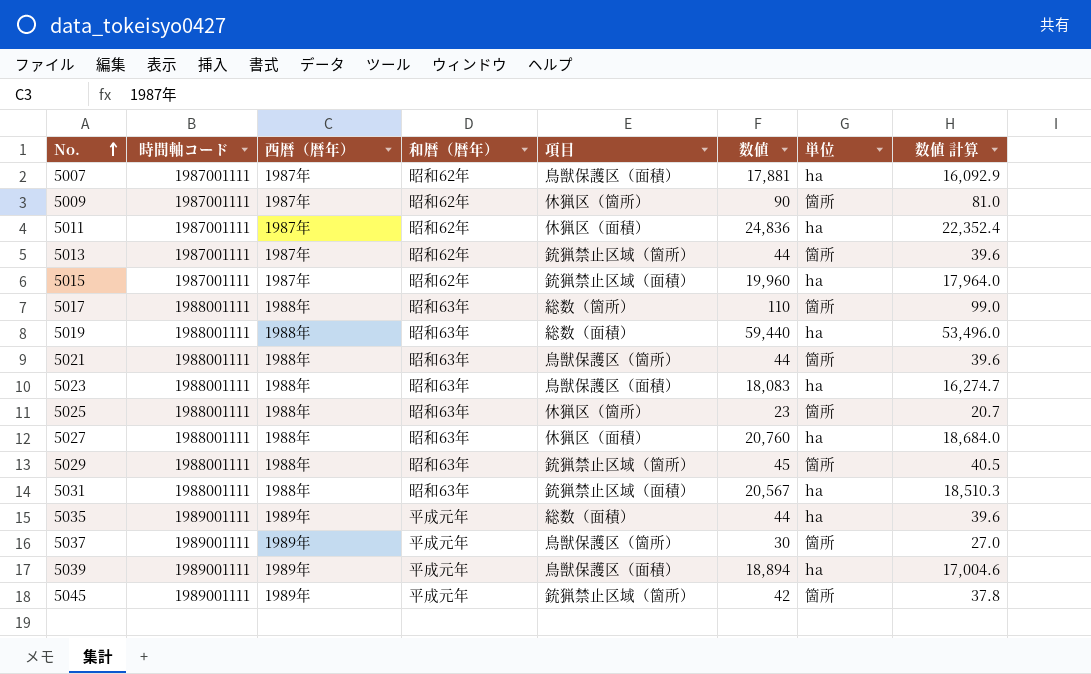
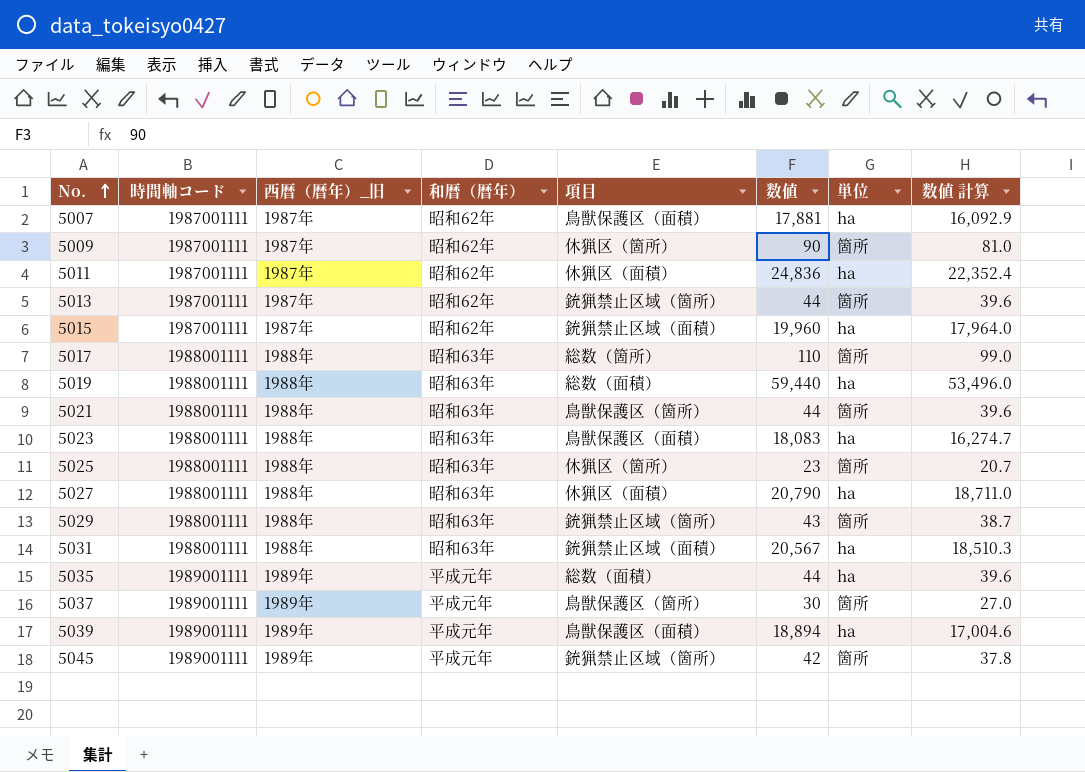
column name: 西暦（暦年） -> 西暦（暦年）_旧
5027 | 数値: 20,760 -> 20,790
5027 | 数値 計算: 18,684.0 -> 18,711.0
5029 | 数値: 45 -> 43
5029 | 数値 計算: 40.5 -> 38.7

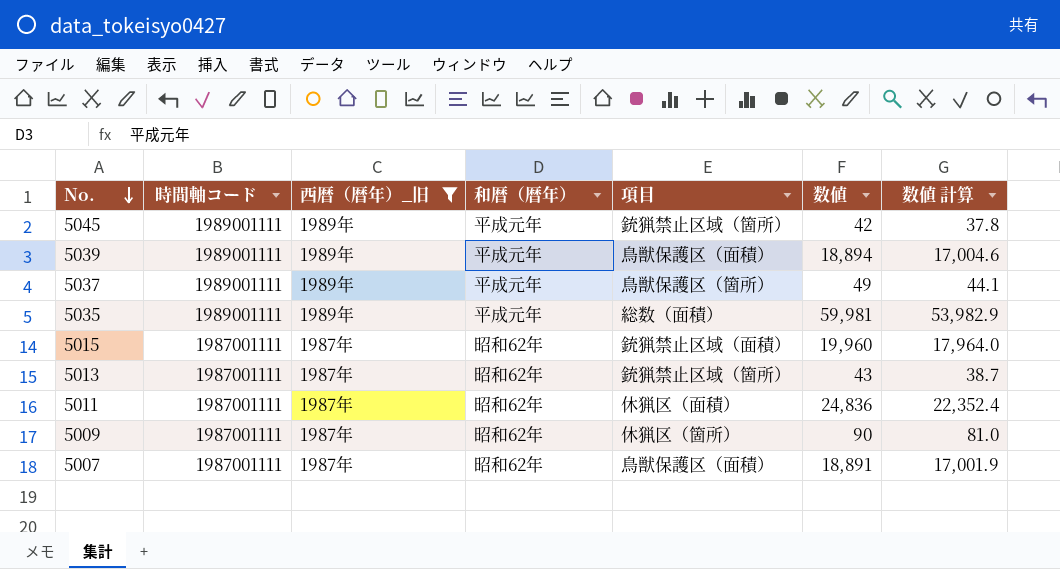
filter: none -> 西暦（暦年）_旧 != 1988年
row order: No. ascending -> No. descending
column 単位 | position: 7 -> none
5037 | 数値: 30 -> 49
5037 | 数値 計算: 27.0 -> 44.1
5035 | 数値: 44 -> 59,981
5035 | 数値 計算: 39.6 -> 53,982.9
5013 | 数値: 44 -> 43
5013 | 数値 計算: 39.6 -> 38.7
5007 | 数値: 17,881 -> 18,891
5007 | 数値 計算: 16,092.9 -> 17,001.9

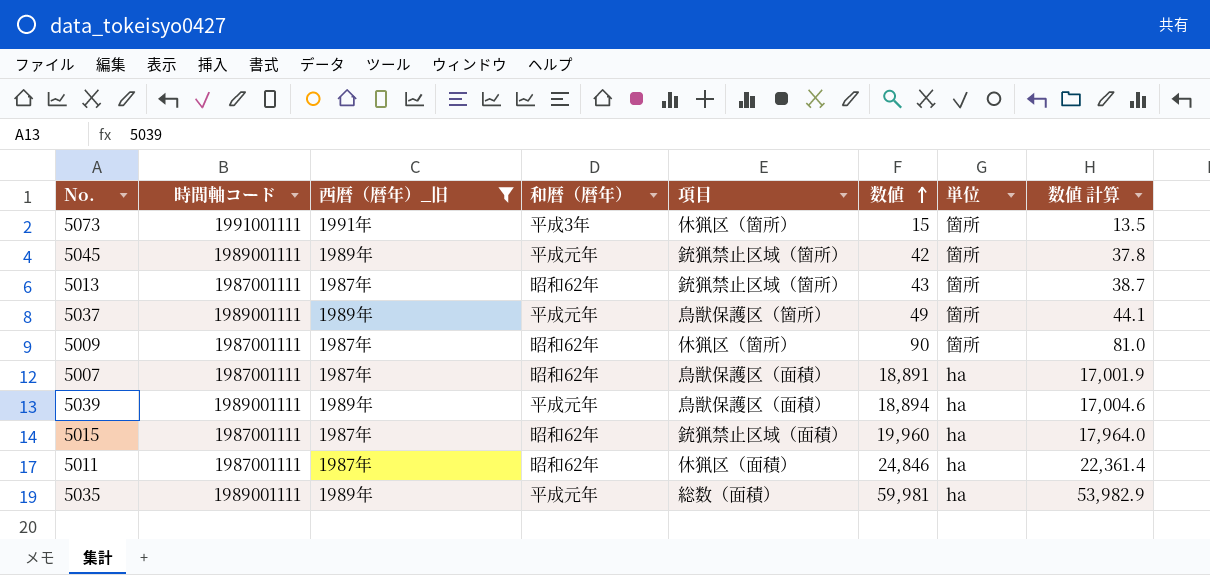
row order: No. descending -> 数値 ascending
column 単位 | position: none -> 7
row 5073: none -> 1991001111 | 1991年 | 平成3年 | 休猟区（箇所） | 15 | 箇所 | 13.5
5011 | 数値: 24,836 -> 24,846
5011 | 数値 計算: 22,352.4 -> 22,361.4

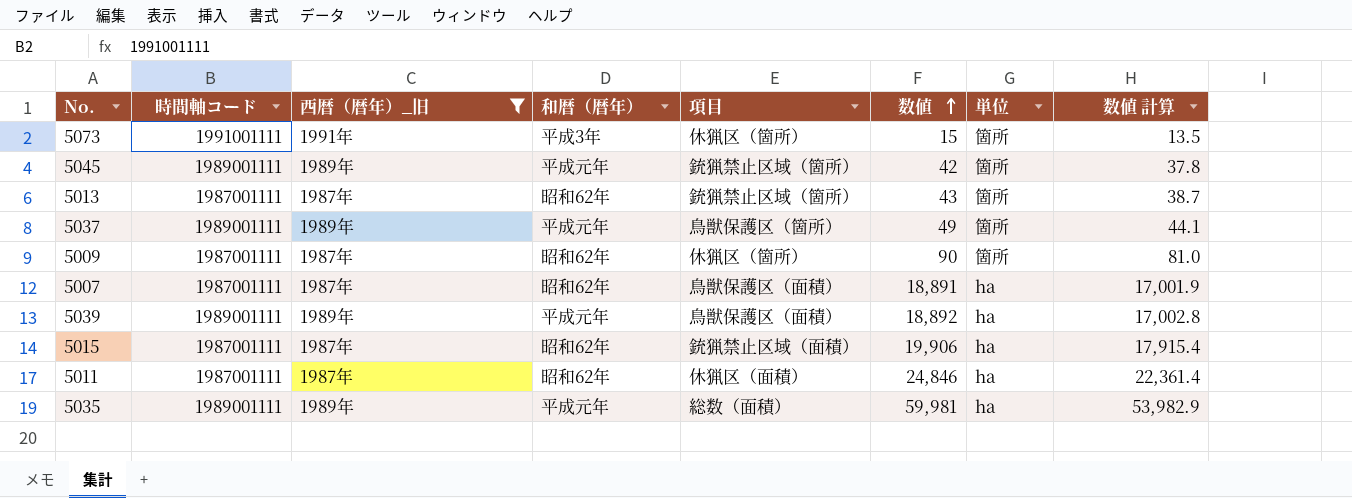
5039 | 数値: 18,894 -> 18,892
5039 | 数値 計算: 17,004.6 -> 17,002.8
5015 | 数値: 19,960 -> 19,906
5015 | 数値 計算: 17,964.0 -> 17,915.4

